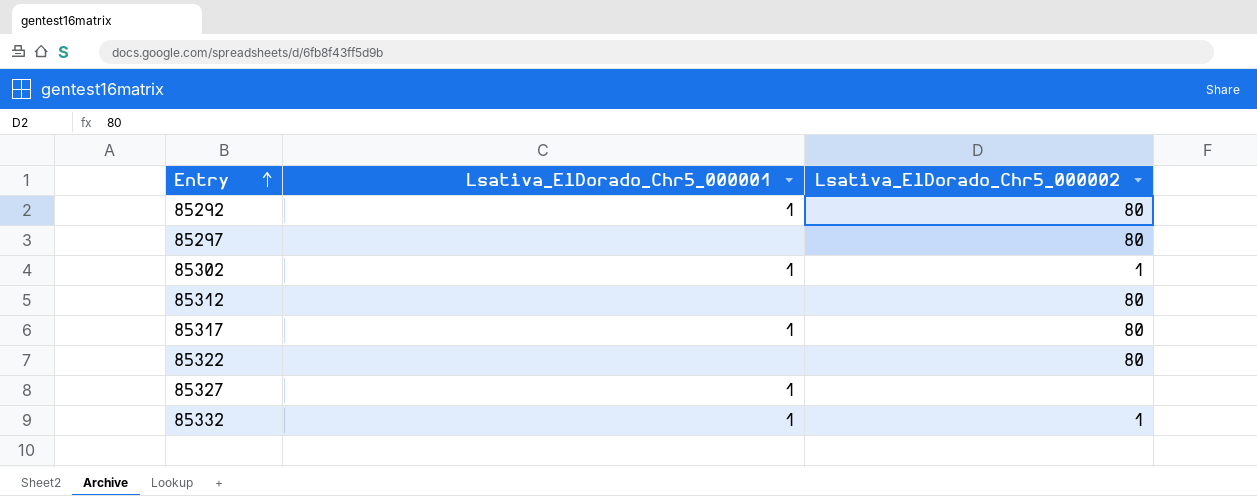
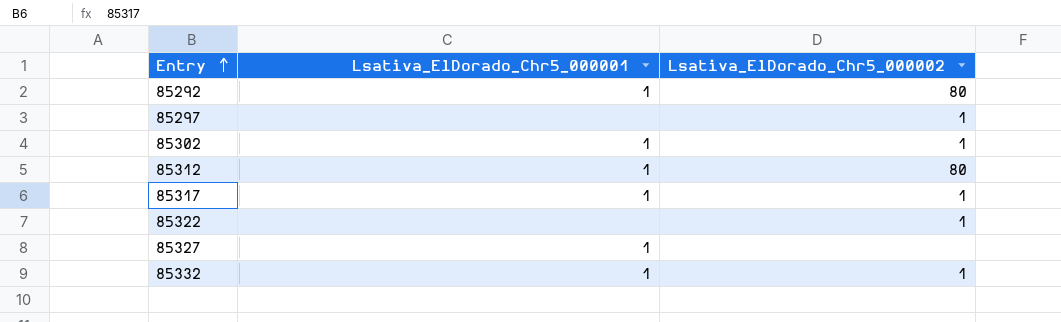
85297 | Lsativa_ElDorado_Chr5_000002: 80 -> 1
85312 | Lsativa_ElDorado_Chr5_000001: none -> 1
85317 | Lsativa_ElDorado_Chr5_000002: 80 -> 1
85322 | Lsativa_ElDorado_Chr5_000002: 80 -> 1

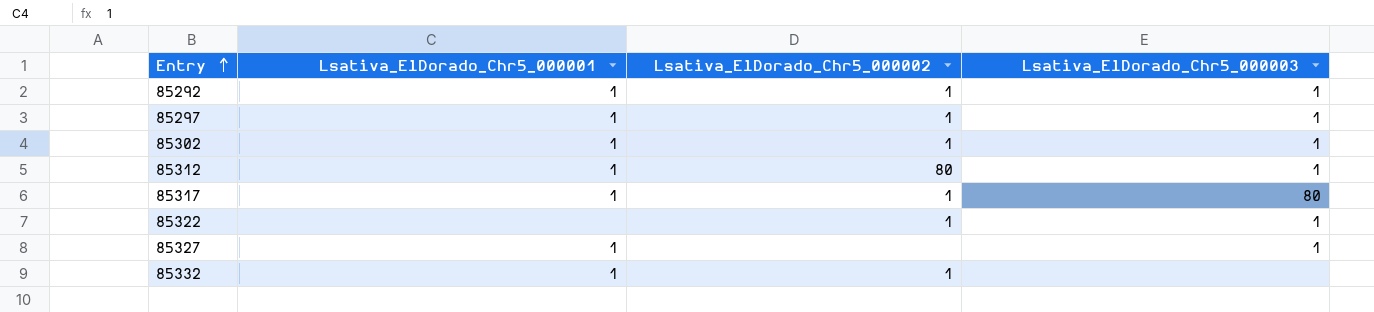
column Lsativa_ElDorado_Chr5_000003 | position: none -> 4
85292 | Lsativa_ElDorado_Chr5_000002: 80 -> 1
85297 | Lsativa_ElDorado_Chr5_000001: none -> 1

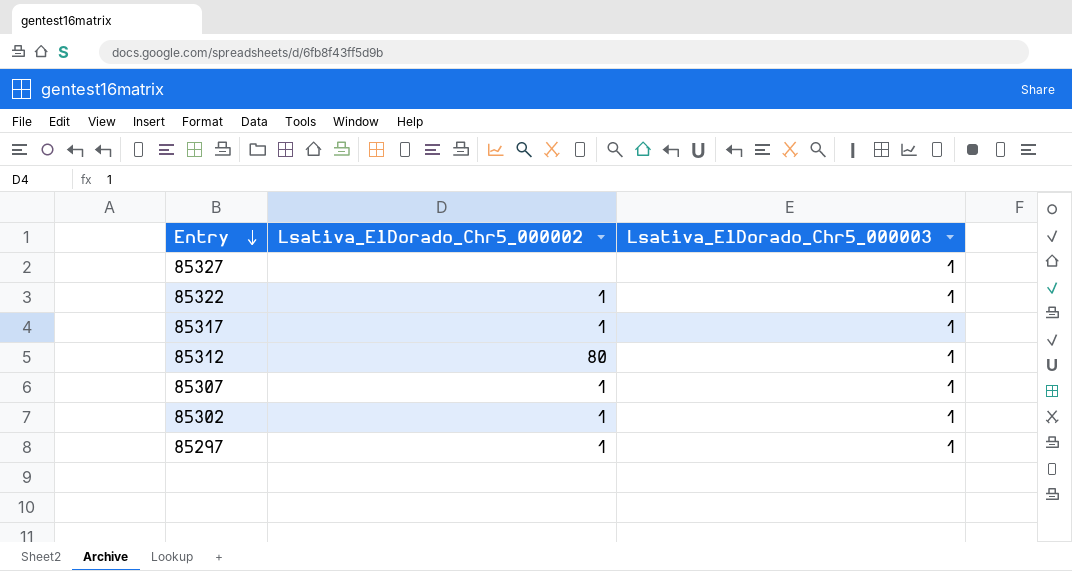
row order: Entry ascending -> Entry descending
column Lsativa_ElDorado_Chr5_000001 | position: 2 -> none
row 85292: 1 | 1 | 1 -> none
row 85332: 1 | 1 | none -> none
85317 | Lsativa_ElDorado_Chr5_000003: 80 -> 1
row 85307: none -> 1 | 1

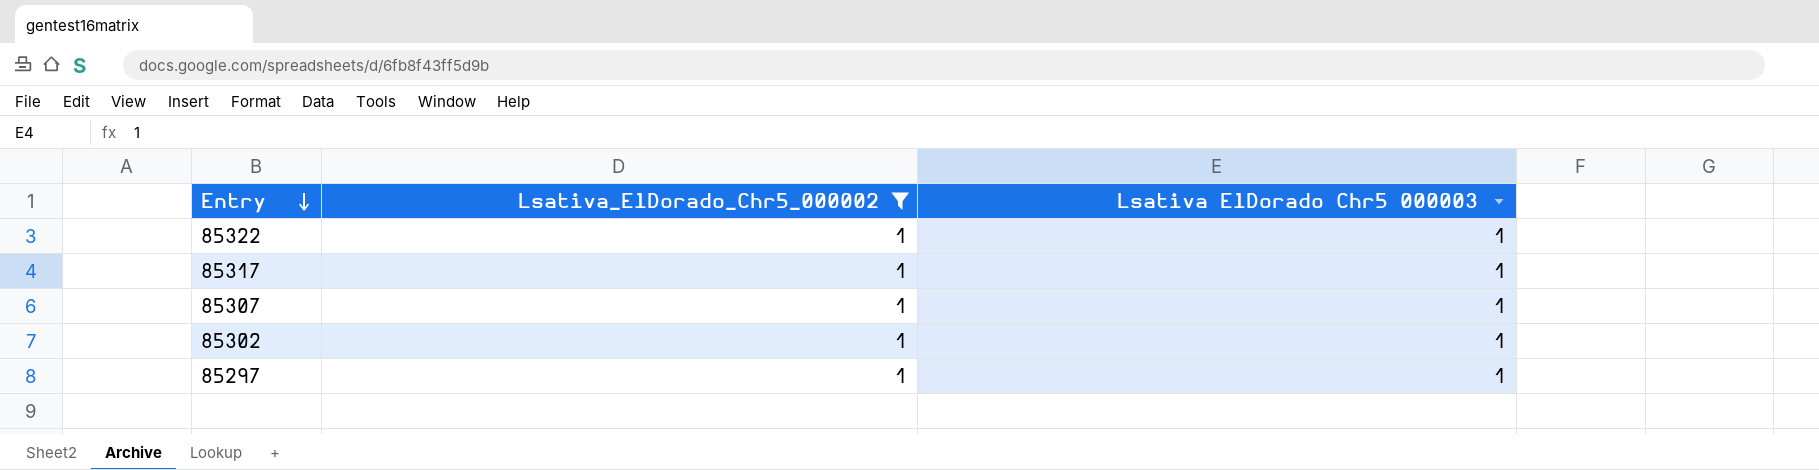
filter: none -> Lsativa_ElDorado_Chr5_000002 = 1
column name: Lsativa_ElDorado_Chr5_000003 -> Lsativa ElDorado Chr5 000003

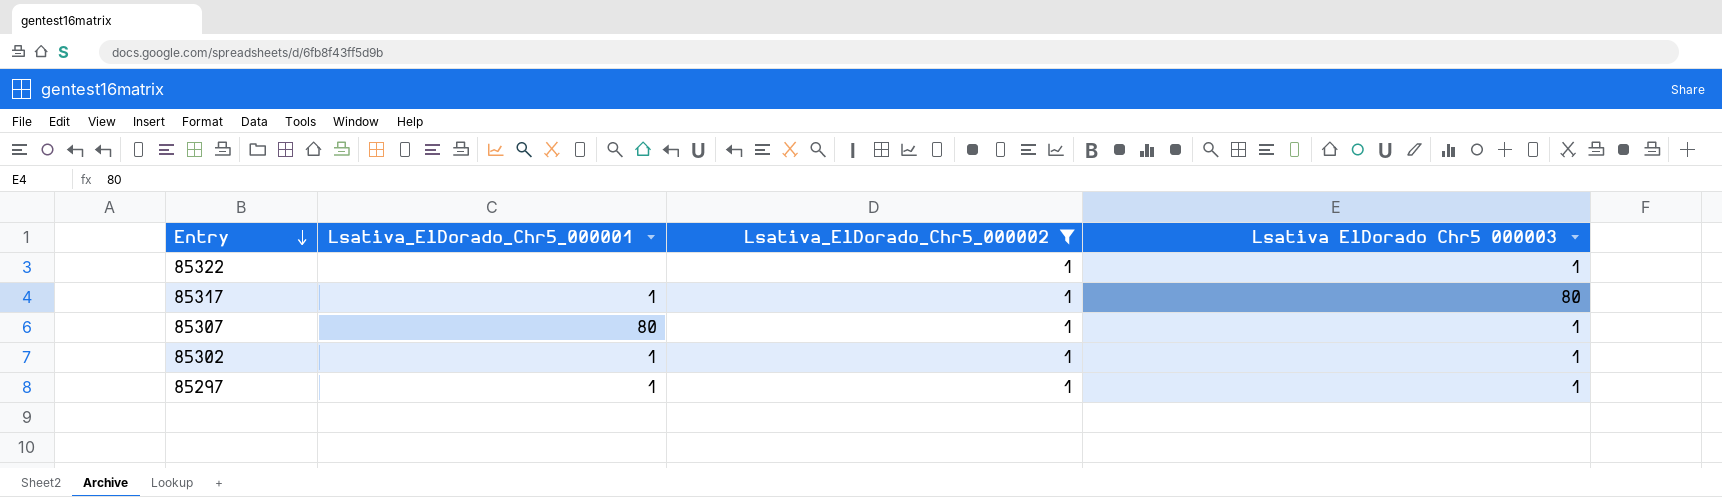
column Lsativa_ElDorado_Chr5_000001 | position: none -> 2
85317 | Lsativa ElDorado Chr5 000003: 1 -> 80

